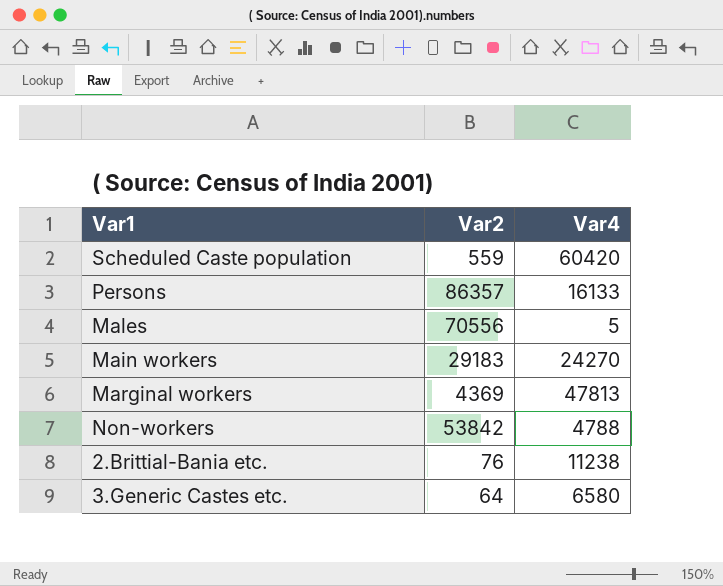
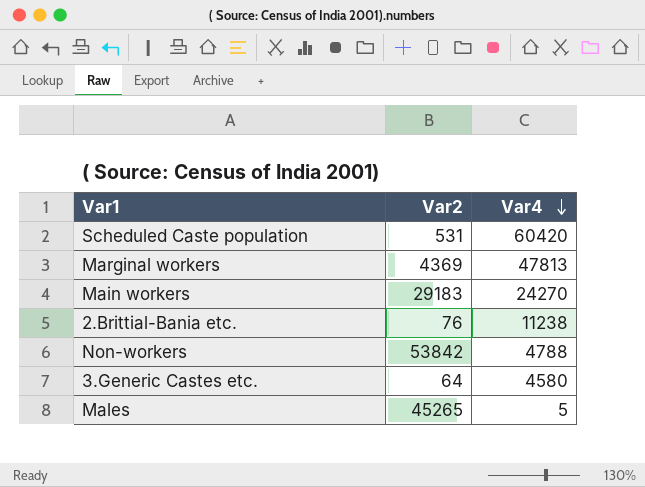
row order: none -> Var4 descending
row Persons: 86357 | 16133 -> none
Scheduled Caste population | Var2: 559 -> 531
3.Generic Castes etc. | Var4: 6580 -> 4580
Males | Var2: 70556 -> 45265

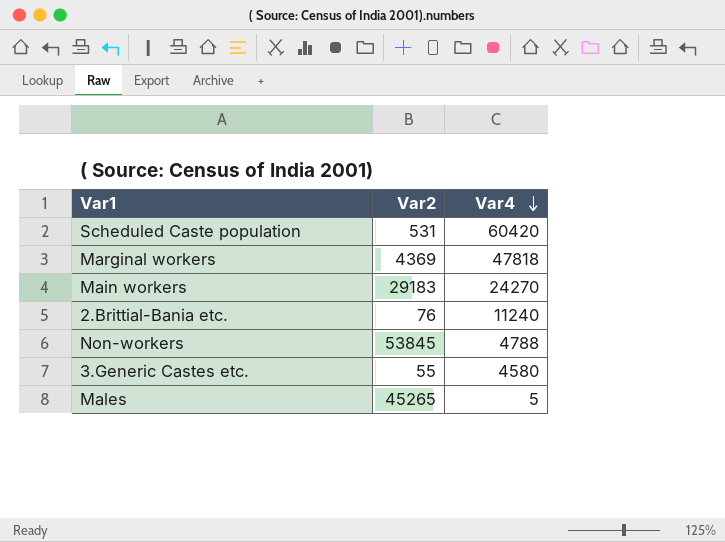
Marginal workers | Var4: 47813 -> 47818
2.Brittial-Bania etc. | Var4: 11238 -> 11240
Non-workers | Var2: 53842 -> 53845
3.Generic Castes etc. | Var2: 64 -> 55

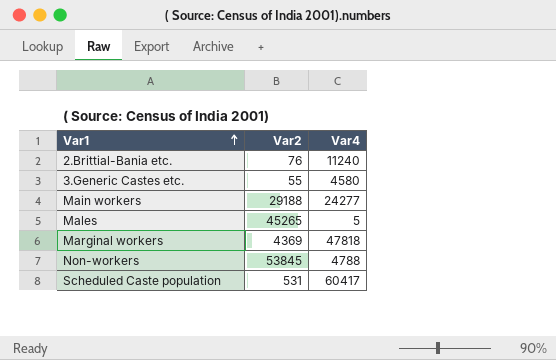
row order: Var4 descending -> Var1 ascending
Main workers | Var2: 29183 -> 29188
Main workers | Var4: 24270 -> 24277
Scheduled Caste population | Var4: 60420 -> 60417

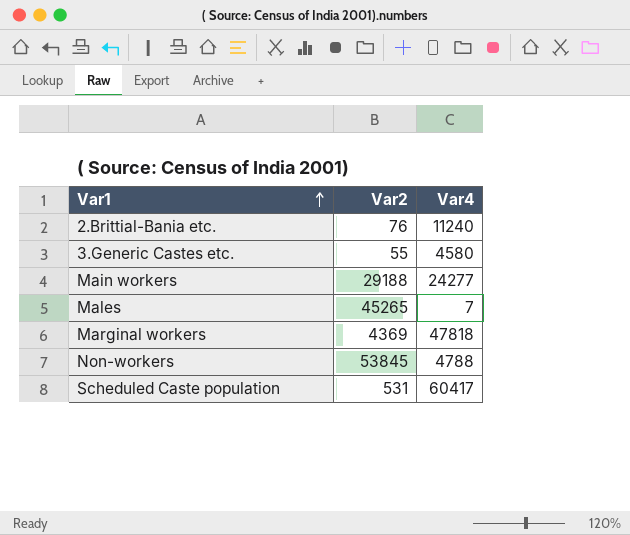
Males | Var4: 5 -> 7

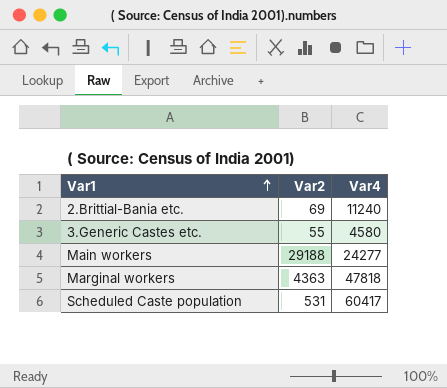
row Males: 45265 | 7 -> none
row Non-workers: 53845 | 4788 -> none
2.Brittial-Bania etc. | Var2: 76 -> 69
Marginal workers | Var2: 4369 -> 4363

